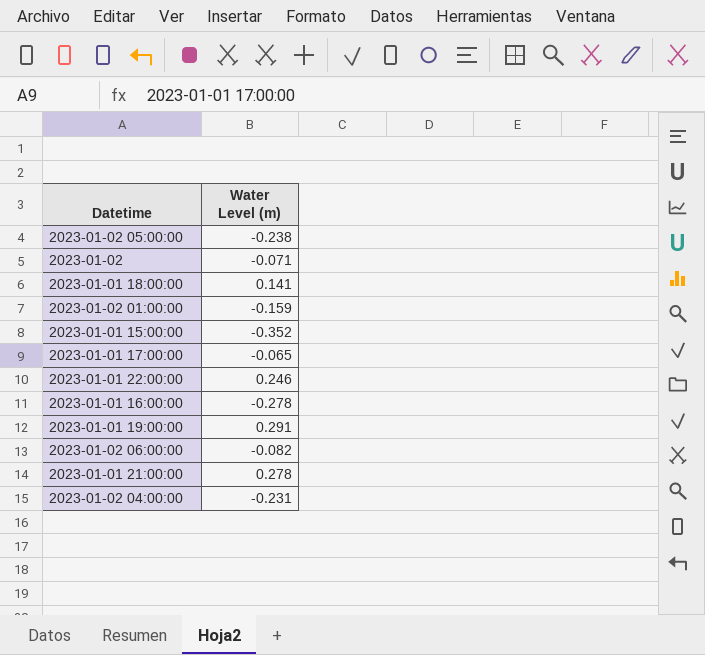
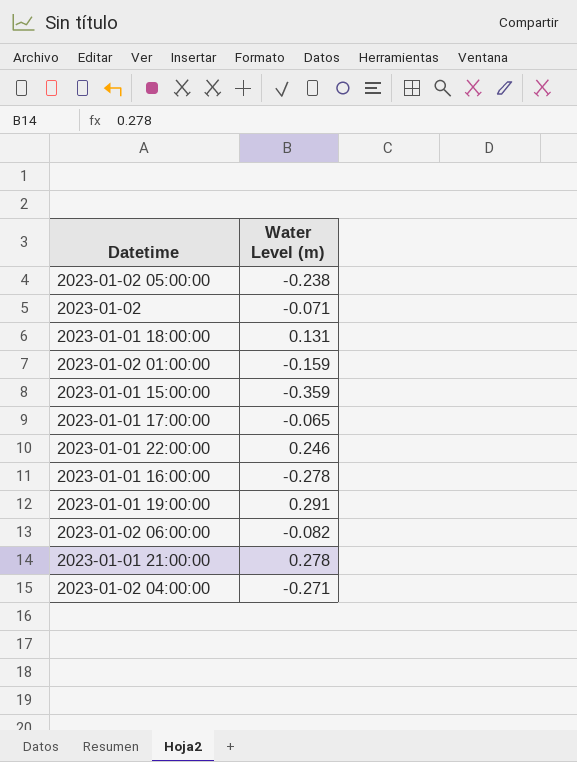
2023-01-01 18:00:00 | Water Level (m): 0.141 -> 0.131
2023-01-01 15:00:00 | Water Level (m): -0.352 -> -0.359
2023-01-02 04:00:00 | Water Level (m): -0.231 -> -0.271

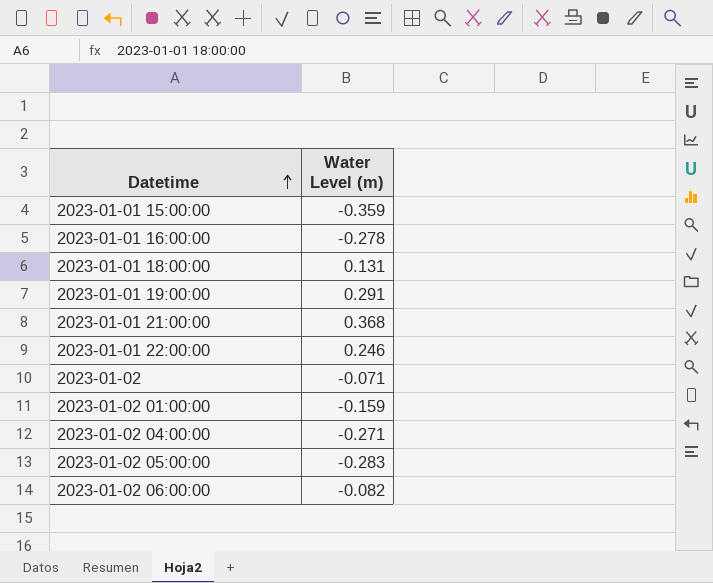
row order: none -> Datetime ascending
row 2023-01-01 17:00:00: -0.065 -> none
2023-01-01 21:00:00 | Water Level (m): 0.278 -> 0.368
2023-01-02 05:00:00 | Water Level (m): -0.238 -> -0.283

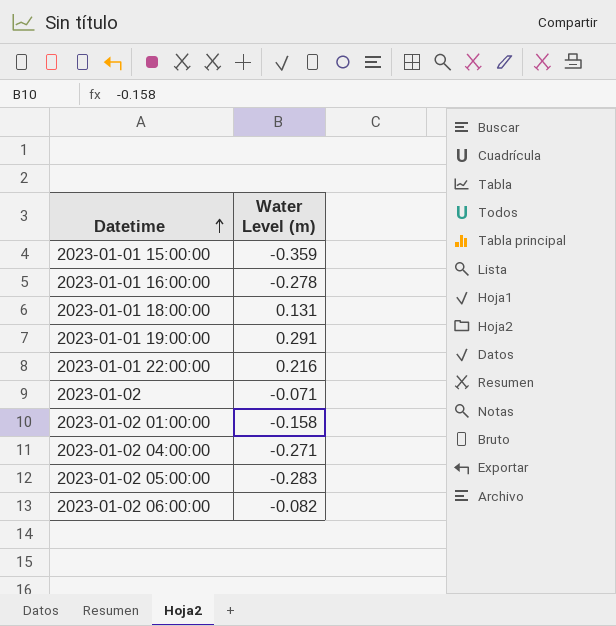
row 2023-01-01 21:00:00: 0.368 -> none
2023-01-01 22:00:00 | Water Level (m): 0.246 -> 0.216
2023-01-02 01:00:00 | Water Level (m): -0.159 -> -0.158

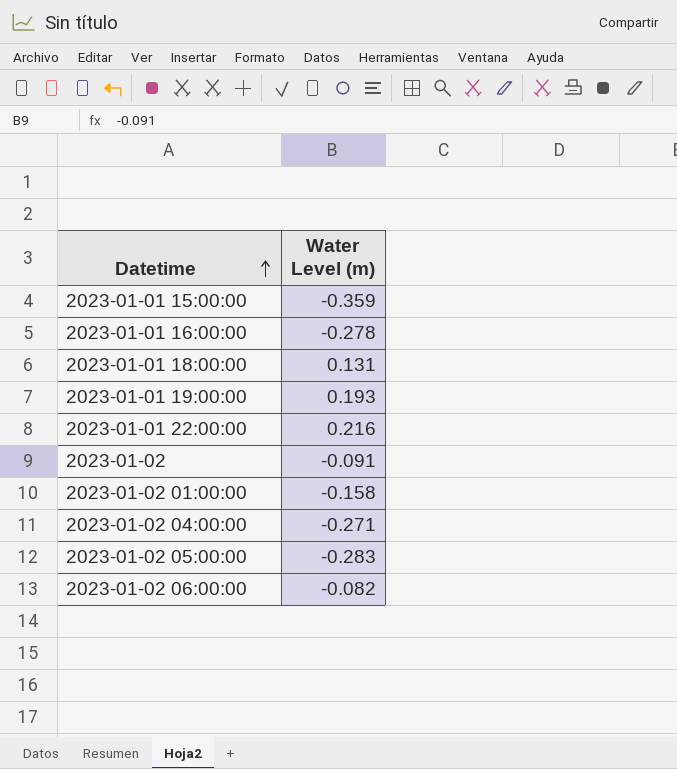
2023-01-01 19:00:00 | Water Level (m): 0.291 -> 0.193
2023-01-02 | Water Level (m): -0.071 -> -0.091

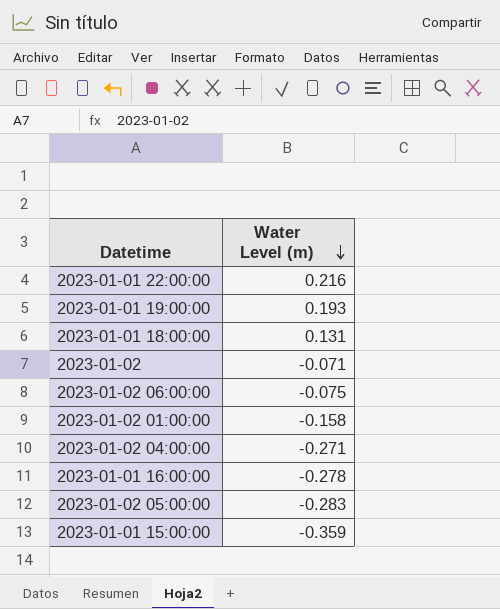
row order: Datetime ascending -> Water Level (m) descending
2023-01-02 | Water Level (m): -0.091 -> -0.071
2023-01-02 06:00:00 | Water Level (m): -0.082 -> -0.075

